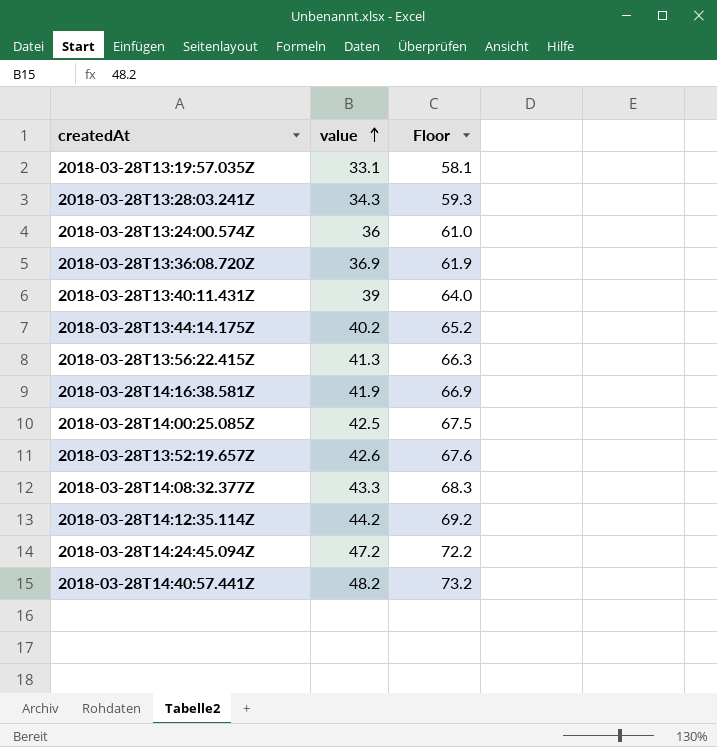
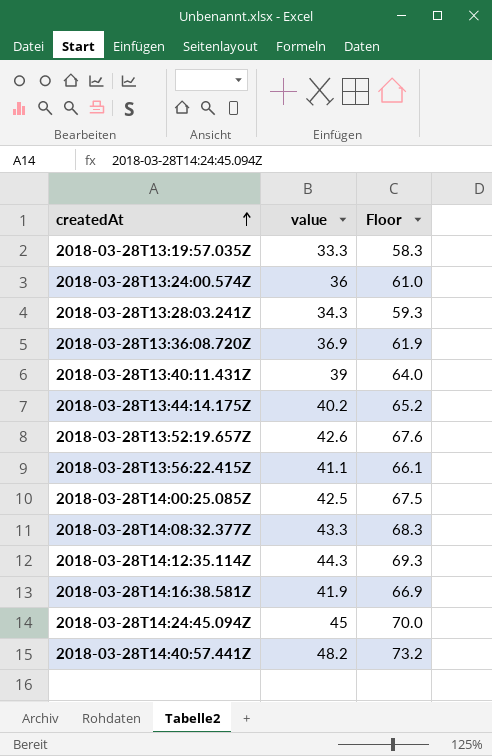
row order: value ascending -> createdAt ascending
2018-03-28T13:19:57.035Z | value: 33.1 -> 33.3
2018-03-28T13:19:57.035Z | Floor: 58.1 -> 58.3
2018-03-28T13:56:22.415Z | value: 41.3 -> 41.1
2018-03-28T13:56:22.415Z | Floor: 66.3 -> 66.1
2018-03-28T14:12:35.114Z | value: 44.2 -> 44.3
2018-03-28T14:12:35.114Z | Floor: 69.2 -> 69.3
2018-03-28T14:24:45.094Z | value: 47.2 -> 45
2018-03-28T14:24:45.094Z | Floor: 72.2 -> 70.0

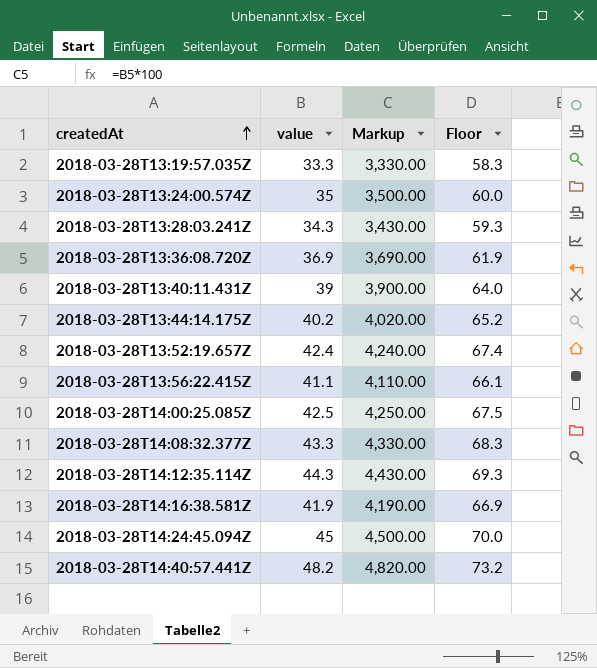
column Markup | formula: none -> [value] * 100
2018-03-28T13:24:00.574Z | value: 36 -> 35
2018-03-28T13:24:00.574Z | Floor: 61.0 -> 60.0
2018-03-28T13:52:19.657Z | value: 42.6 -> 42.4
2018-03-28T13:52:19.657Z | Floor: 67.6 -> 67.4

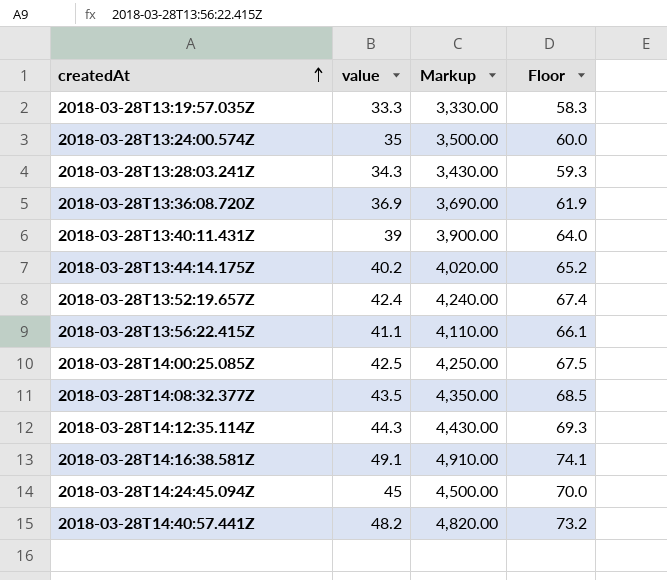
2018-03-28T14:08:32.377Z | value: 43.3 -> 43.5
2018-03-28T14:08:32.377Z | Markup: 4,330.00 -> 4,350.00
2018-03-28T14:08:32.377Z | Floor: 68.3 -> 68.5
2018-03-28T14:16:38.581Z | value: 41.9 -> 49.1
2018-03-28T14:16:38.581Z | Markup: 4,190.00 -> 4,910.00
2018-03-28T14:16:38.581Z | Floor: 66.9 -> 74.1

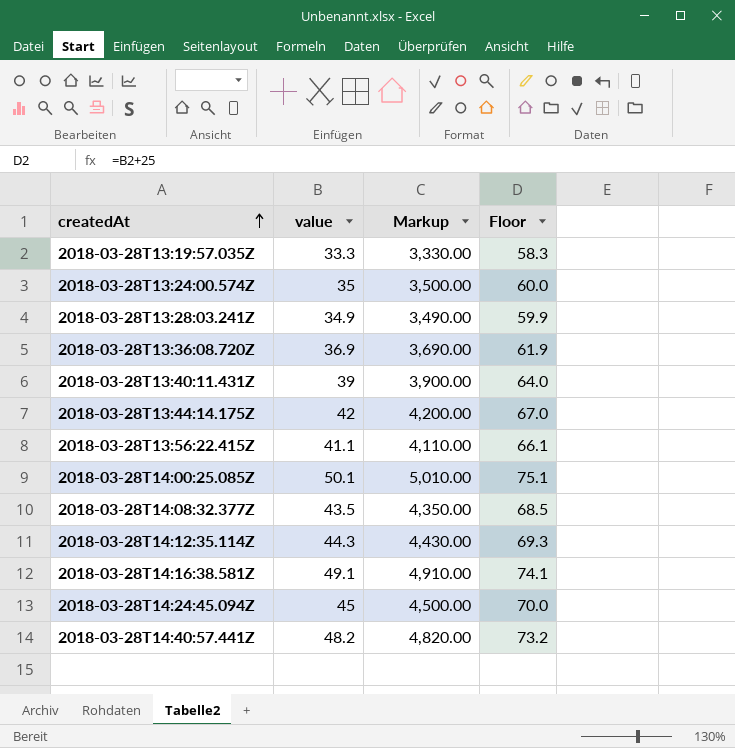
row 2018-03-28T13:52:19.657Z: 42.4 | 4,240.00 | 67.4 -> none
2018-03-28T13:28:03.241Z | value: 34.3 -> 34.9
2018-03-28T13:28:03.241Z | Markup: 3,430.00 -> 3,490.00
2018-03-28T13:28:03.241Z | Floor: 59.3 -> 59.9
2018-03-28T13:44:14.175Z | value: 40.2 -> 42
2018-03-28T13:44:14.175Z | Markup: 4,020.00 -> 4,200.00
2018-03-28T13:44:14.175Z | Floor: 65.2 -> 67.0
2018-03-28T14:00:25.085Z | value: 42.5 -> 50.1
2018-03-28T14:00:25.085Z | Markup: 4,250.00 -> 5,010.00
2018-03-28T14:00:25.085Z | Floor: 67.5 -> 75.1

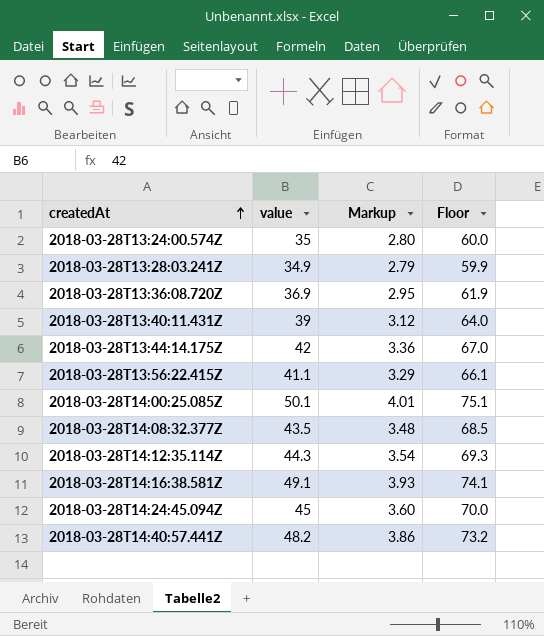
column Markup | formula: [value] * 100 -> [value] * 0.08
row 2018-03-28T13:19:57.035Z: 33.3 | 3,330.00 | 58.3 -> none

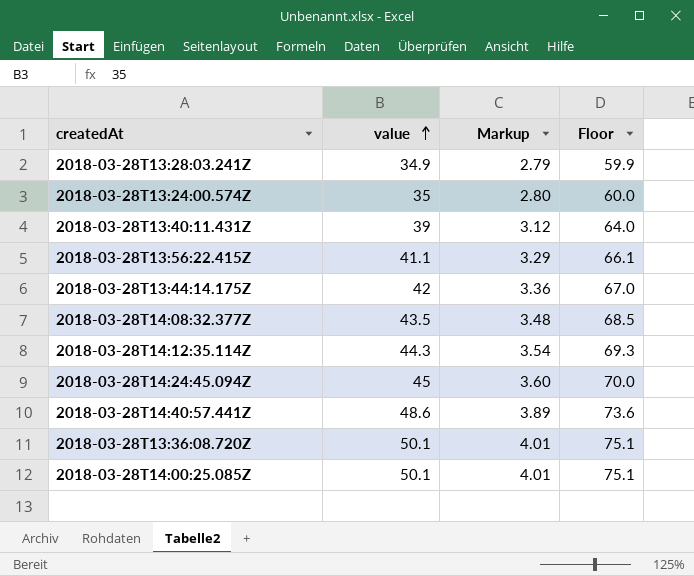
row order: createdAt ascending -> value ascending
row 2018-03-28T14:16:38.581Z: 49.1 | 3.93 | 74.1 -> none
2018-03-28T14:40:57.441Z | value: 48.2 -> 48.6
2018-03-28T14:40:57.441Z | Markup: 3.86 -> 3.89
2018-03-28T14:40:57.441Z | Floor: 73.2 -> 73.6
2018-03-28T13:36:08.720Z | value: 36.9 -> 50.1
2018-03-28T13:36:08.720Z | Markup: 2.95 -> 4.01
2018-03-28T13:36:08.720Z | Floor: 61.9 -> 75.1

